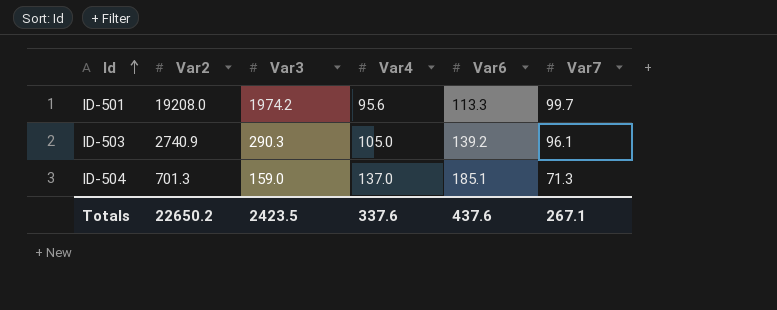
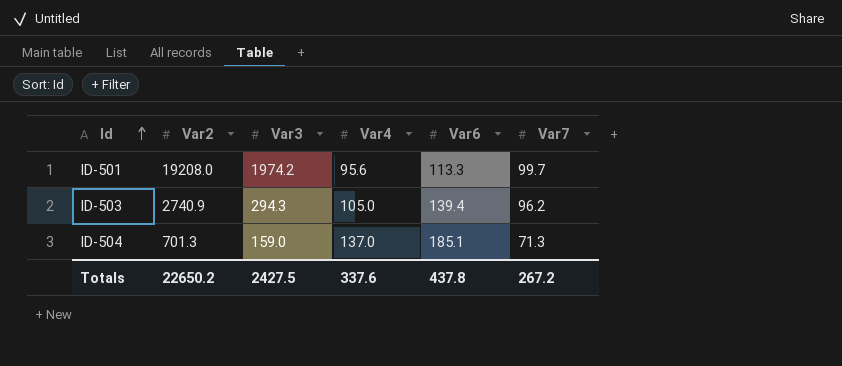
ID-503 | Var3: 290.3 -> 294.3
ID-503 | Var6: 139.2 -> 139.4
ID-503 | Var7: 96.1 -> 96.2
Totals | Var3: 2423.5 -> 2427.5
Totals | Var6: 437.6 -> 437.8
Totals | Var7: 267.1 -> 267.2

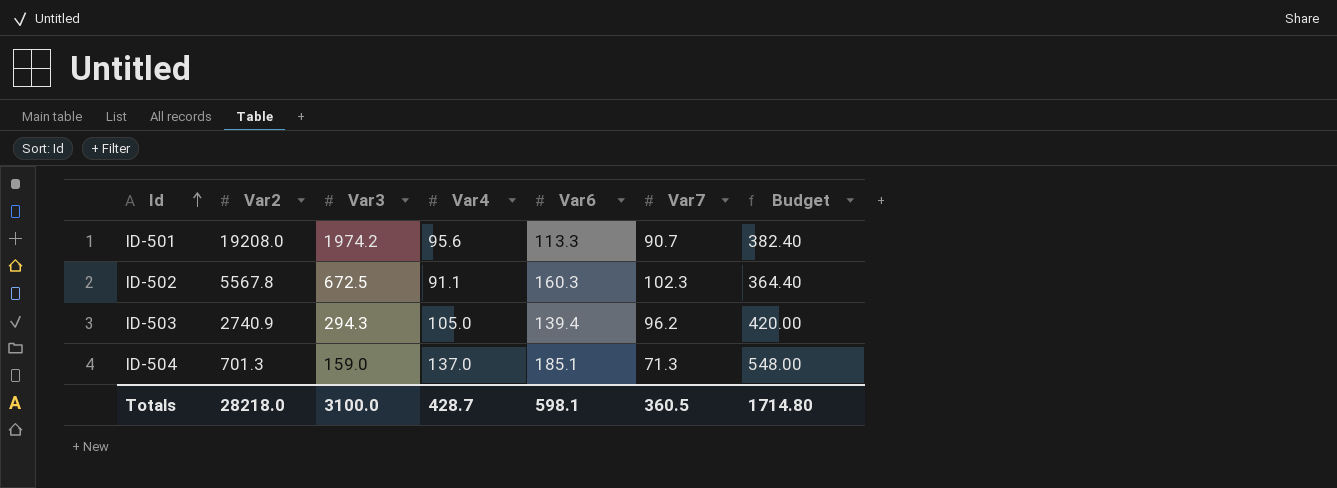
column Budget | formula: none -> [Var4] * 4
ID-501 | Var7: 99.7 -> 90.7
row ID-502: none -> 5567.8 | 672.5 | 91.1 | 160.3 | 102.3 | 364.40
Totals | Var2: 22650.2 -> 28218.0
Totals | Var3: 2427.5 -> 3100.0
Totals | Var4: 337.6 -> 428.7
Totals | Var6: 437.8 -> 598.1
Totals | Var7: 267.2 -> 360.5

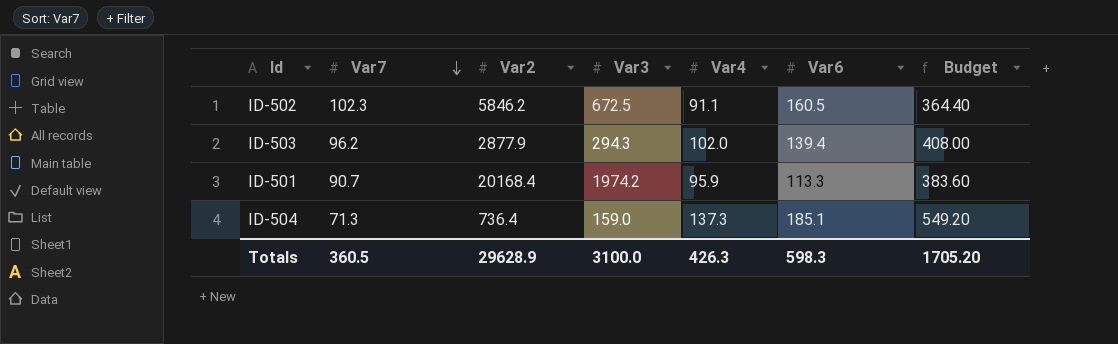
row order: Id ascending -> Var7 descending
column Var7 | position: 6 -> 2
ID-502 | Var2: 5567.8 -> 5846.2
ID-502 | Var6: 160.3 -> 160.5
ID-503 | Var2: 2740.9 -> 2877.9
ID-503 | Var4: 105.0 -> 102.0
ID-503 | Budget: 420.00 -> 408.00
ID-501 | Var2: 19208.0 -> 20168.4
ID-501 | Var4: 95.6 -> 95.9
ID-501 | Budget: 382.40 -> 383.60
ID-504 | Var2: 701.3 -> 736.4
ID-504 | Var4: 137.0 -> 137.3
ID-504 | Budget: 548.00 -> 549.20
Totals | Var2: 28218.0 -> 29628.9
Totals | Var4: 428.7 -> 426.3
Totals | Var6: 598.1 -> 598.3
Totals | Budget: 1714.80 -> 1705.20

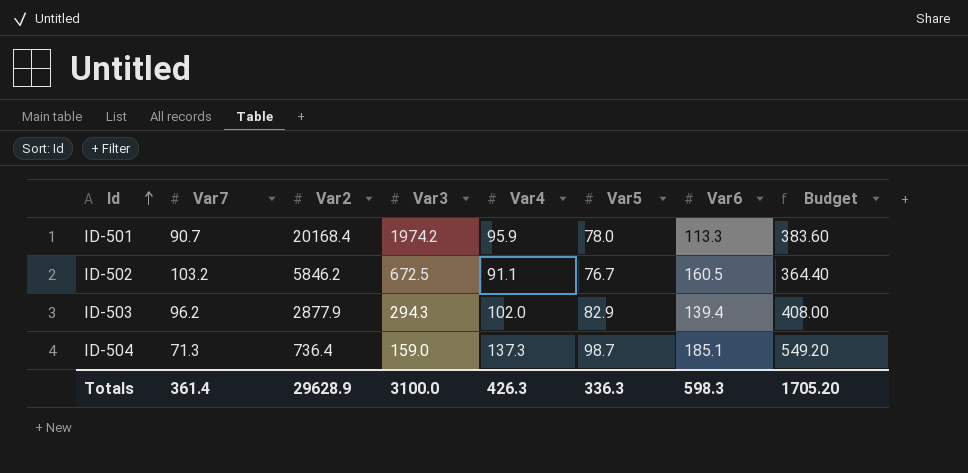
row order: Var7 descending -> Id ascending
column Var5 | position: none -> 6
ID-502 | Var7: 102.3 -> 103.2
Totals | Var7: 360.5 -> 361.4

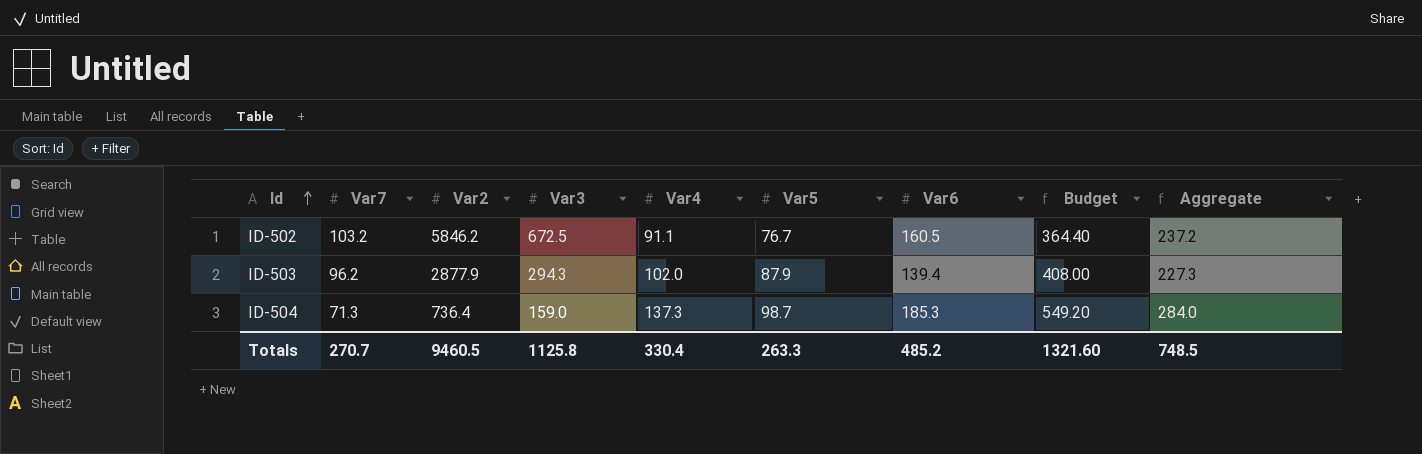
column Aggregate | formula: none -> [Var5] + [Var6]
row ID-501: 90.7 | 20168.4 | 1974.2 | 95.9 | 78.0 | 113.3 | 383.60 -> none
ID-503 | Var5: 82.9 -> 87.9
ID-504 | Var6: 185.1 -> 185.3
Totals | Var7: 361.4 -> 270.7
Totals | Var2: 29628.9 -> 9460.5
Totals | Var3: 3100.0 -> 1125.8
Totals | Var4: 426.3 -> 330.4
Totals | Var5: 336.3 -> 263.3
Totals | Var6: 598.3 -> 485.2
Totals | Budget: 1705.20 -> 1321.60

